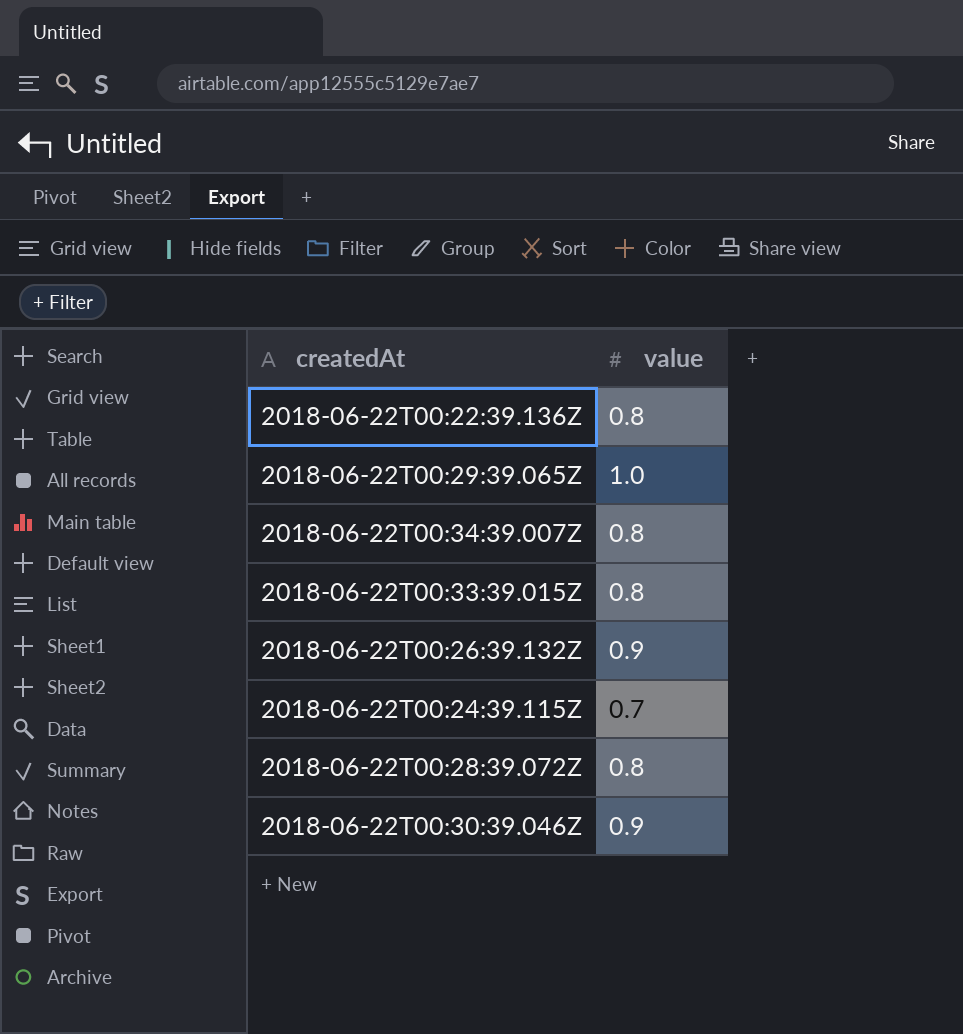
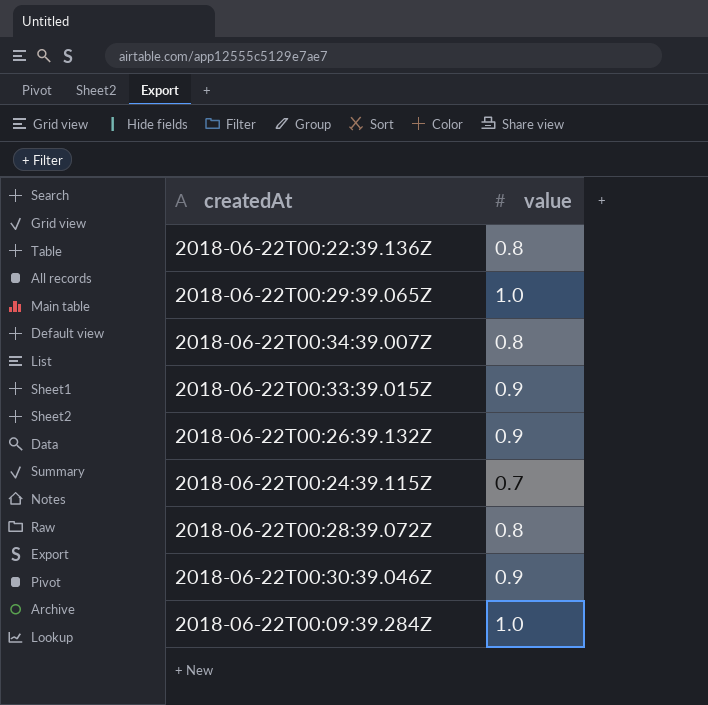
2018-06-22T00:33:39.015Z | value: 0.8 -> 0.9
row 2018-06-22T00:09:39.284Z: none -> 1.0

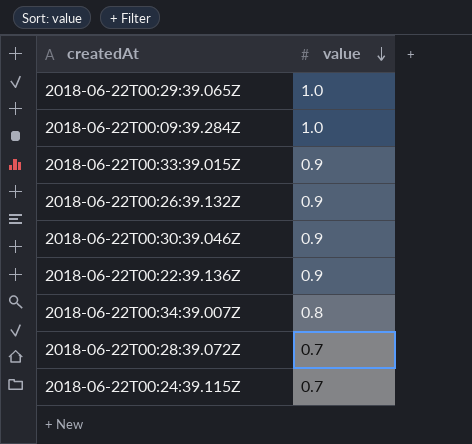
row order: none -> value descending
2018-06-22T00:22:39.136Z | value: 0.8 -> 0.9
2018-06-22T00:28:39.072Z | value: 0.8 -> 0.7

